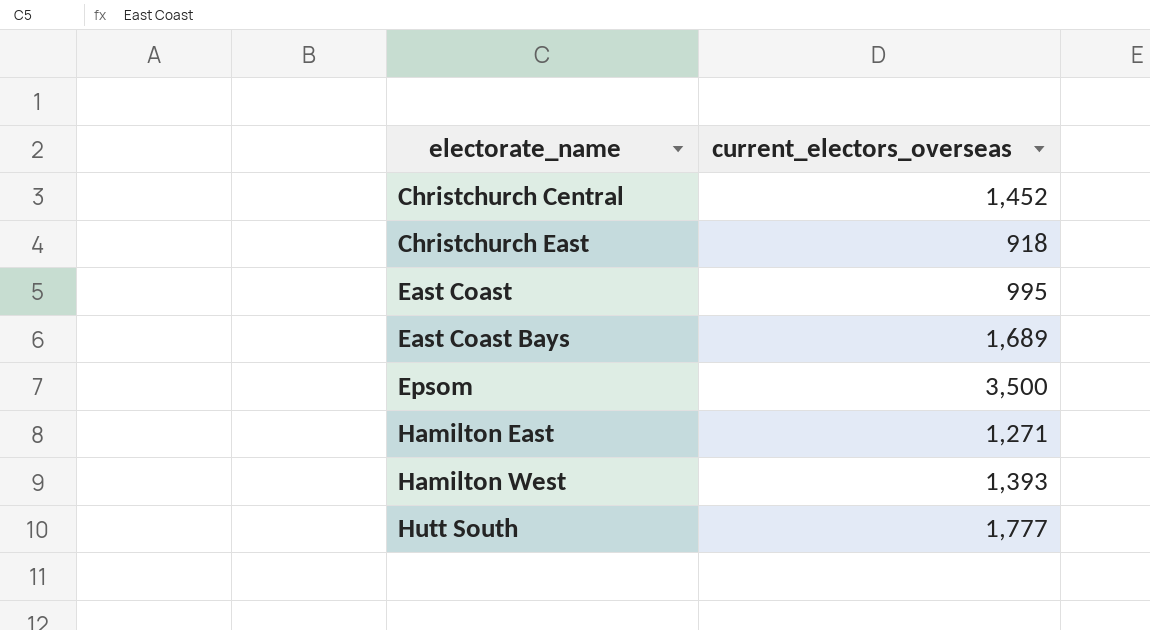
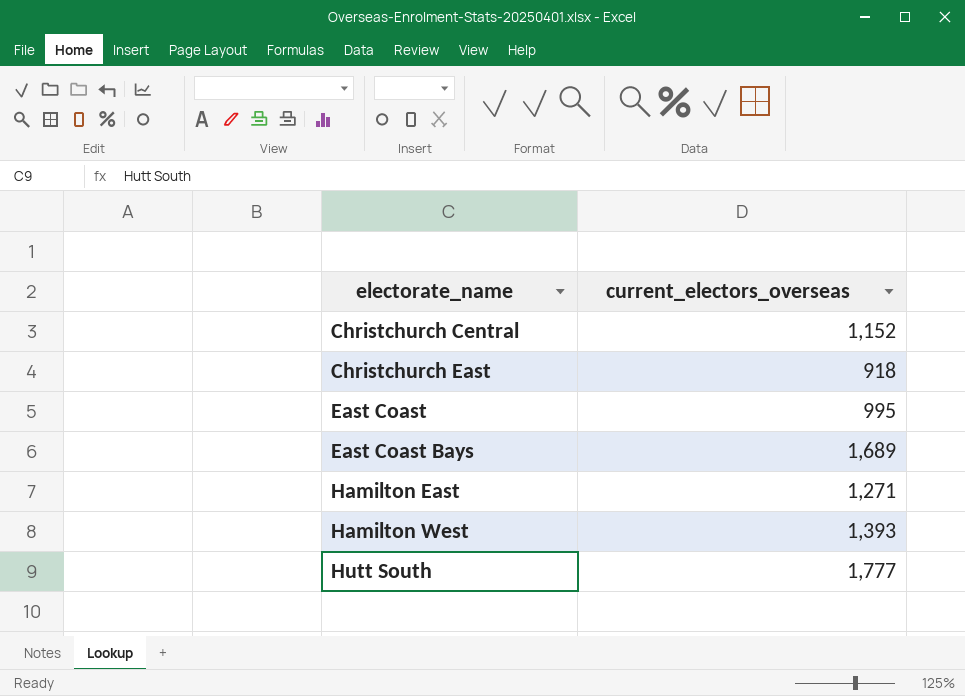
row Epsom: 3,500 -> none
Christchurch Central | current_electors_overseas: 1,452 -> 1,152

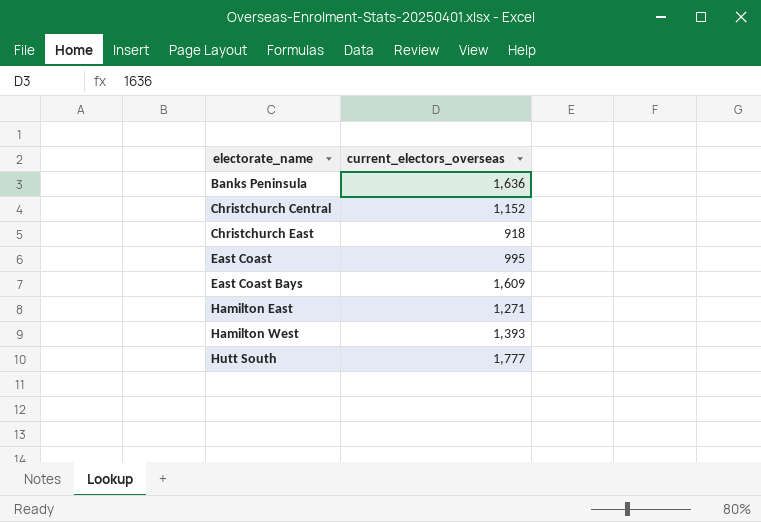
row Banks Peninsula: none -> 1,636
East Coast Bays | current_electors_overseas: 1,689 -> 1,609

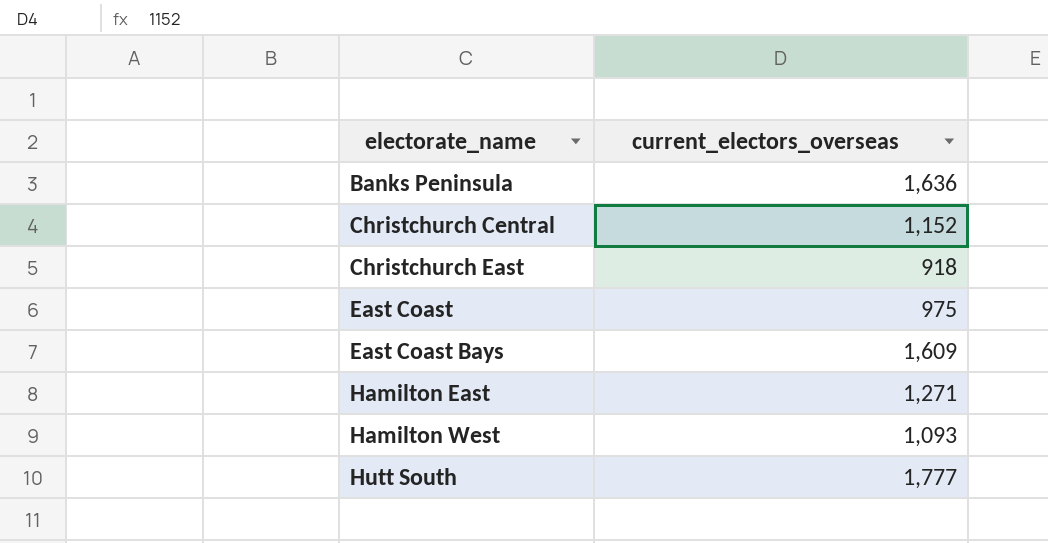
East Coast | current_electors_overseas: 995 -> 975
Hamilton West | current_electors_overseas: 1,393 -> 1,093

